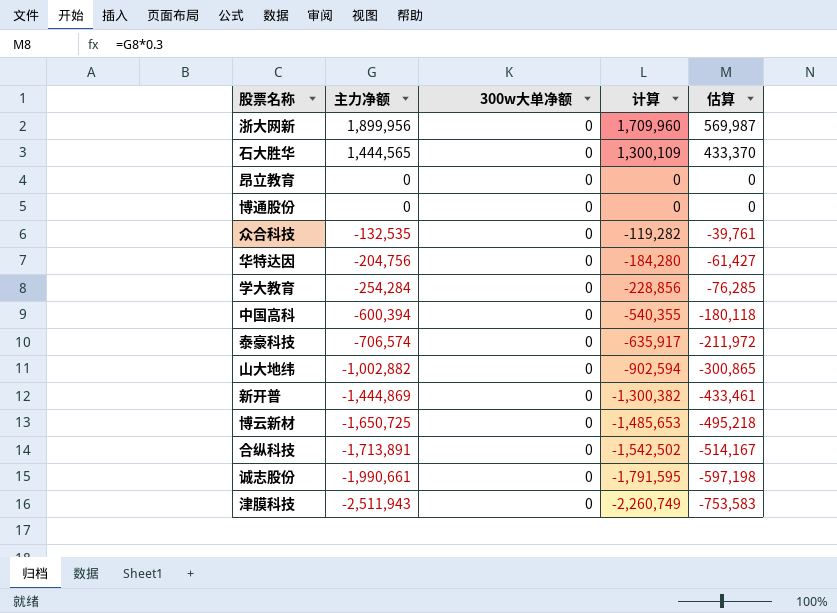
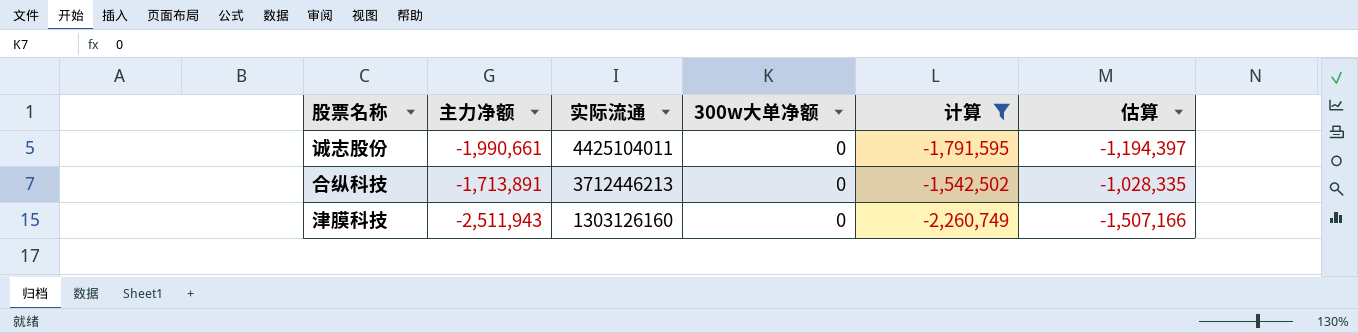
filter: none -> 计算 <= -1,542,502
row order: 主力净额 descending -> 实际流通 descending
column 实际流通 | position: none -> 3
column 估算 | formula: [主力净额] * 0.3 -> [主力净额] * 0.6

